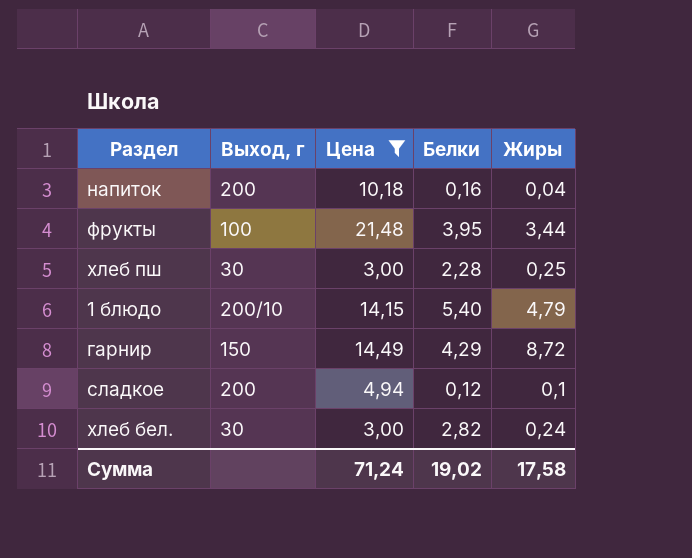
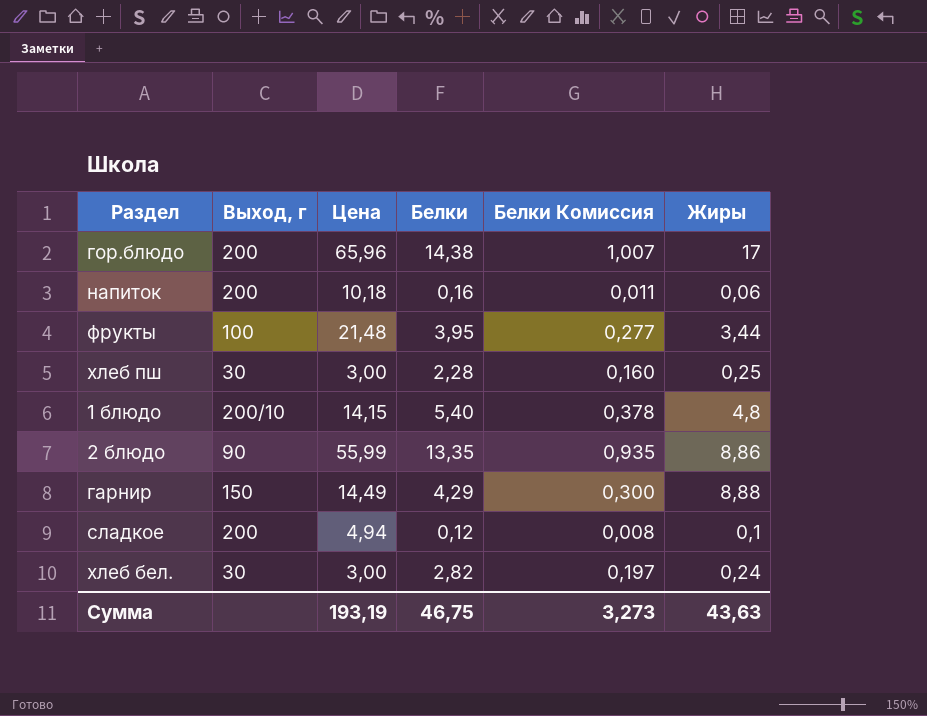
filter: Цена <= 21,48 -> none
column Белки Комиссия | formula: none -> [Белки] * 0,07
напиток | Жиры: 0,04 -> 0,06
1 блюдо | Жиры: 4,79 -> 4,8
гарнир | Жиры: 8,72 -> 8,88
Сумма | Цена: 71,24 -> 193,19
Сумма | Белки: 19,02 -> 46,75
Сумма | Жиры: 17,58 -> 43,63

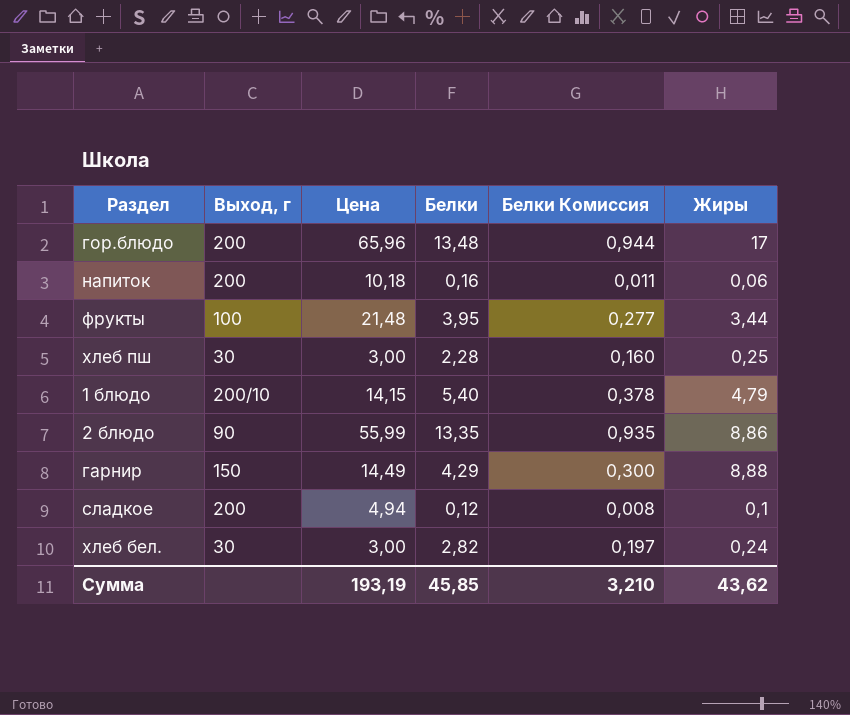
гор.блюдо | Белки: 14,38 -> 13,48
гор.блюдо | Белки Комиссия: 1,007 -> 0,944
1 блюдо | Жиры: 4,8 -> 4,79
Сумма | Белки: 46,75 -> 45,85
Сумма | Белки Комиссия: 3,273 -> 3,210
Сумма | Жиры: 43,63 -> 43,62

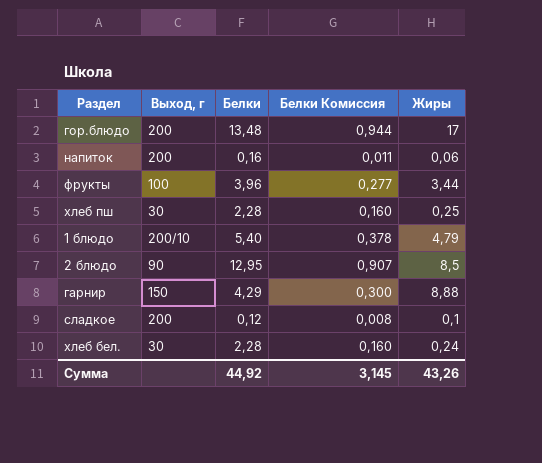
column Цена | position: 3 -> none
фрукты | Белки: 3,95 -> 3,96
2 блюдо | Белки: 13,35 -> 12,95
2 блюдо | Белки Комиссия: 0,935 -> 0,907
2 блюдо | Жиры: 8,86 -> 8,5
хлеб бел. | Белки: 2,82 -> 2,28
хлеб бел. | Белки Комиссия: 0,197 -> 0,160
Сумма | Белки: 45,85 -> 44,92
Сумма | Белки Комиссия: 3,210 -> 3,145
Сумма | Жиры: 43,62 -> 43,26

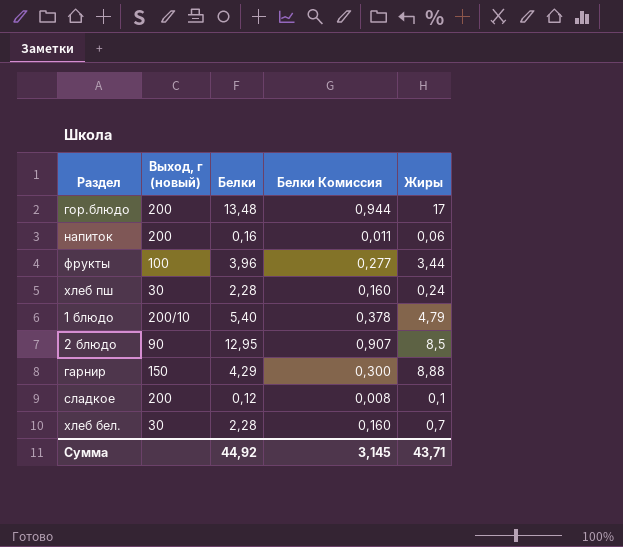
column name: Выход, г -> Выход, г (новый)
хлеб пш | Жиры: 0,25 -> 0,24
хлеб бел. | Жиры: 0,24 -> 0,7
Сумма | Жиры: 43,26 -> 43,71

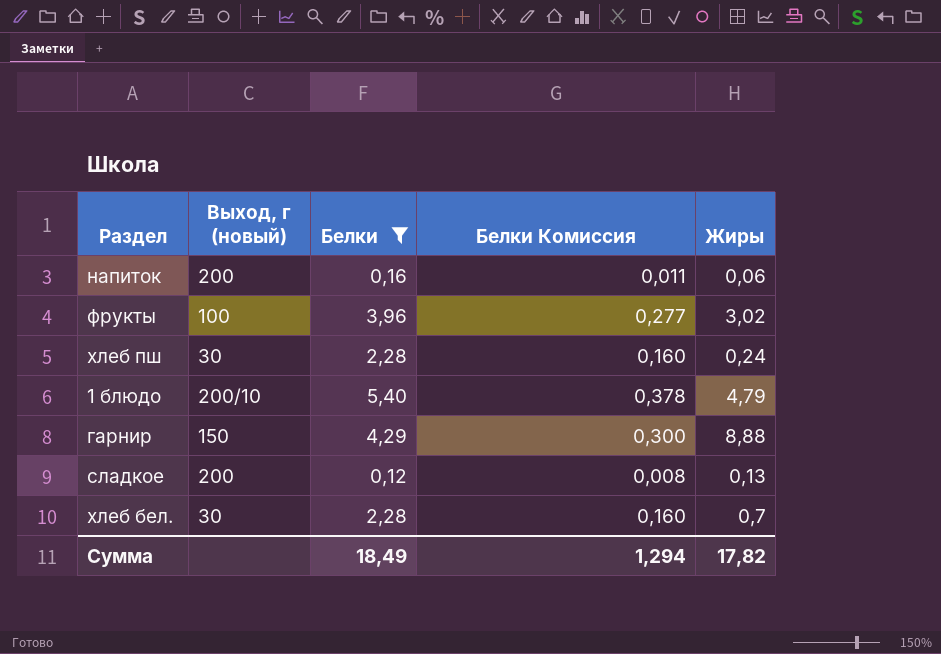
filter: none -> Белки <= 5,40
фрукты | Жиры: 3,44 -> 3,02
сладкое | Жиры: 0,1 -> 0,13
Сумма | Белки: 44,92 -> 18,49
Сумма | Белки Комиссия: 3,145 -> 1,294
Сумма | Жиры: 43,71 -> 17,82

